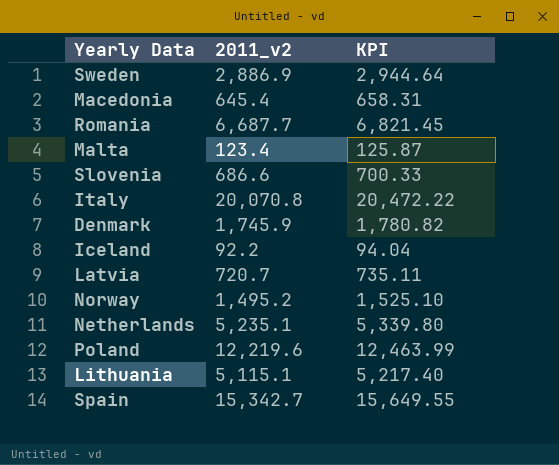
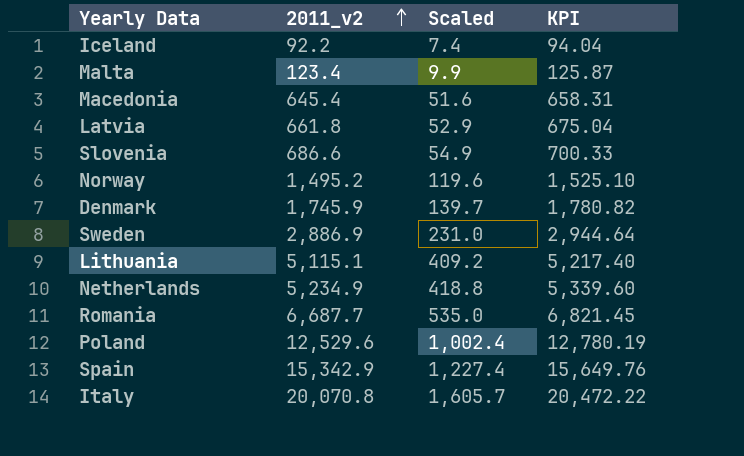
row order: none -> 2011_v2 ascending
column Scaled | formula: none -> [2011_v2] * 0.08
Latvia | 2011_v2: 720.7 -> 661.8
Latvia | KPI: 735.11 -> 675.04
Netherlands | 2011_v2: 5,235.1 -> 5,234.9
Netherlands | KPI: 5,339.80 -> 5,339.60
Poland | 2011_v2: 12,219.6 -> 12,529.6
Poland | KPI: 12,463.99 -> 12,780.19
Spain | 2011_v2: 15,342.7 -> 15,342.9
Spain | KPI: 15,649.55 -> 15,649.76

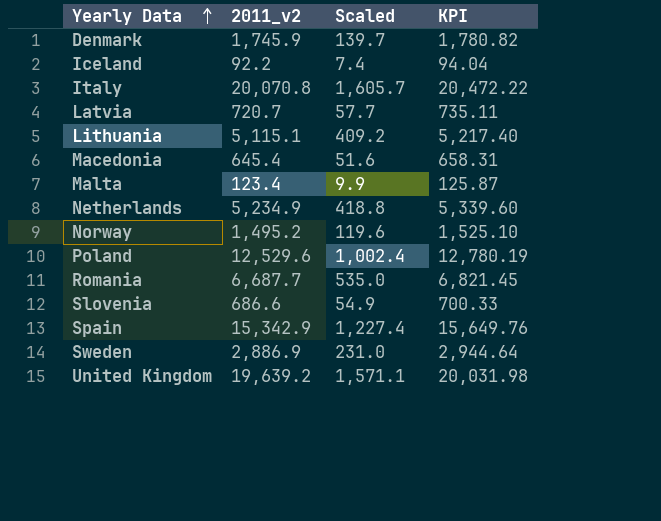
row order: 2011_v2 ascending -> Yearly Data ascending
Latvia | 2011_v2: 661.8 -> 720.7
Latvia | Scaled: 52.9 -> 57.7
Latvia | KPI: 675.04 -> 735.11
row United Kingdom: none -> 19,639.2 | 1,571.1 | 20,031.98

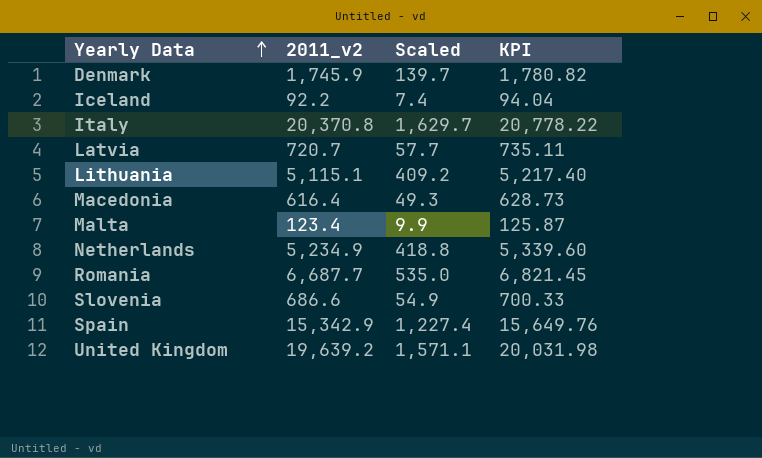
row Norway: 1,495.2 | 119.6 | 1,525.10 -> none
row Poland: 12,529.6 | 1,002.4 | 12,780.19 -> none
row Sweden: 2,886.9 | 231.0 | 2,944.64 -> none
Italy | 2011_v2: 20,070.8 -> 20,370.8
Italy | Scaled: 1,605.7 -> 1,629.7
Italy | KPI: 20,472.22 -> 20,778.22
Macedonia | 2011_v2: 645.4 -> 616.4
Macedonia | Scaled: 51.6 -> 49.3
Macedonia | KPI: 658.31 -> 628.73

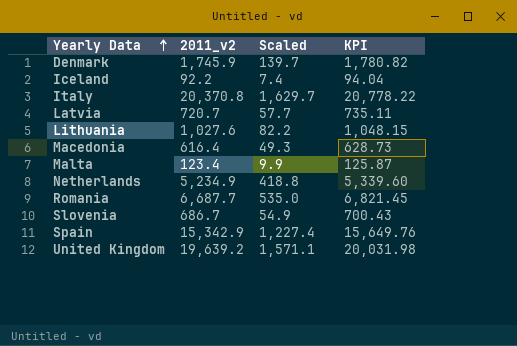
Lithuania | 2011_v2: 5,115.1 -> 1,027.6
Lithuania | Scaled: 409.2 -> 82.2
Lithuania | KPI: 5,217.40 -> 1,048.15
Slovenia | 2011_v2: 686.6 -> 686.7
Slovenia | KPI: 700.33 -> 700.43

